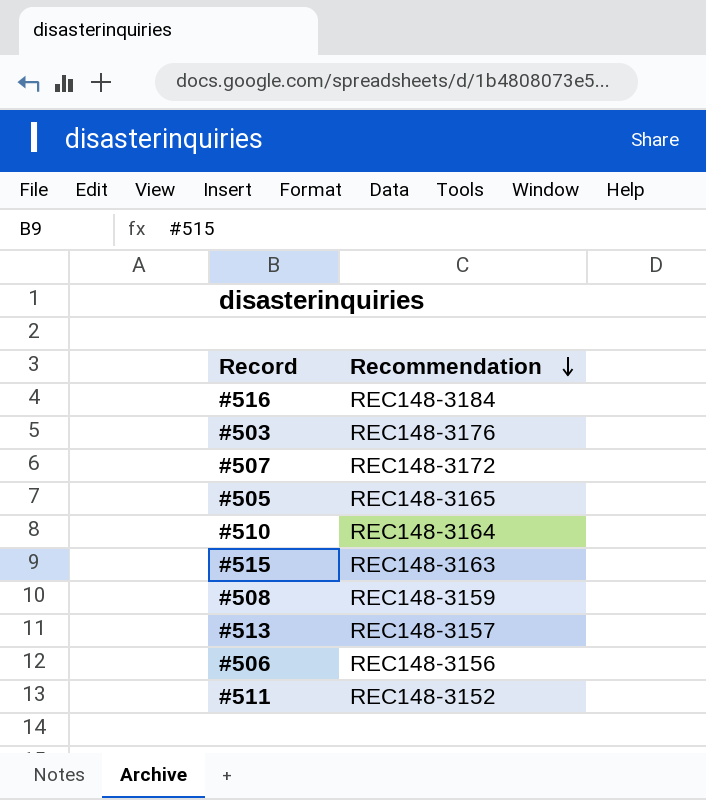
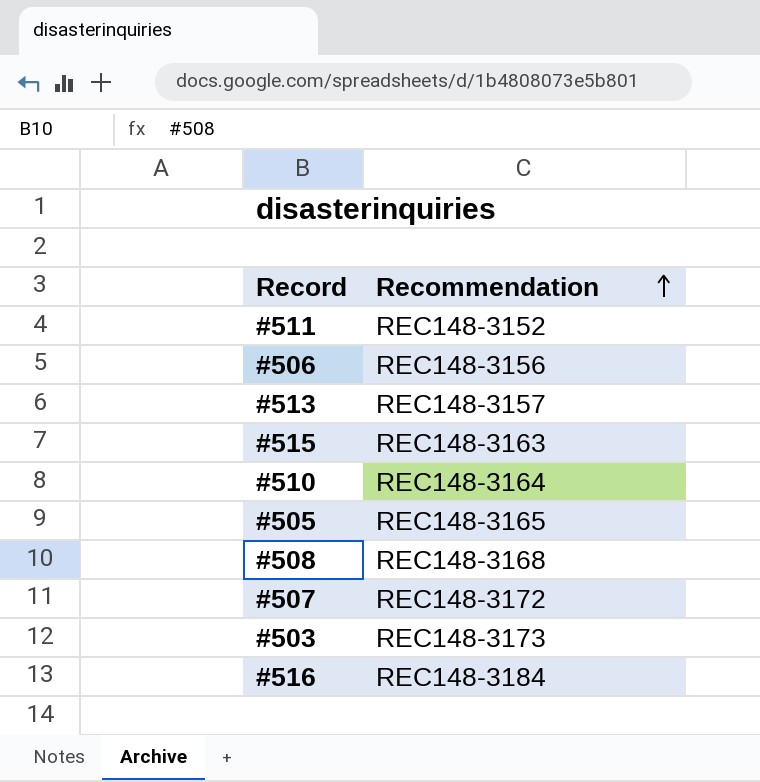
row order: Recommendation descending -> Recommendation ascending
#508 | Recommendation: REC148-3159 -> REC148-3168
#503 | Recommendation: REC148-3176 -> REC148-3173

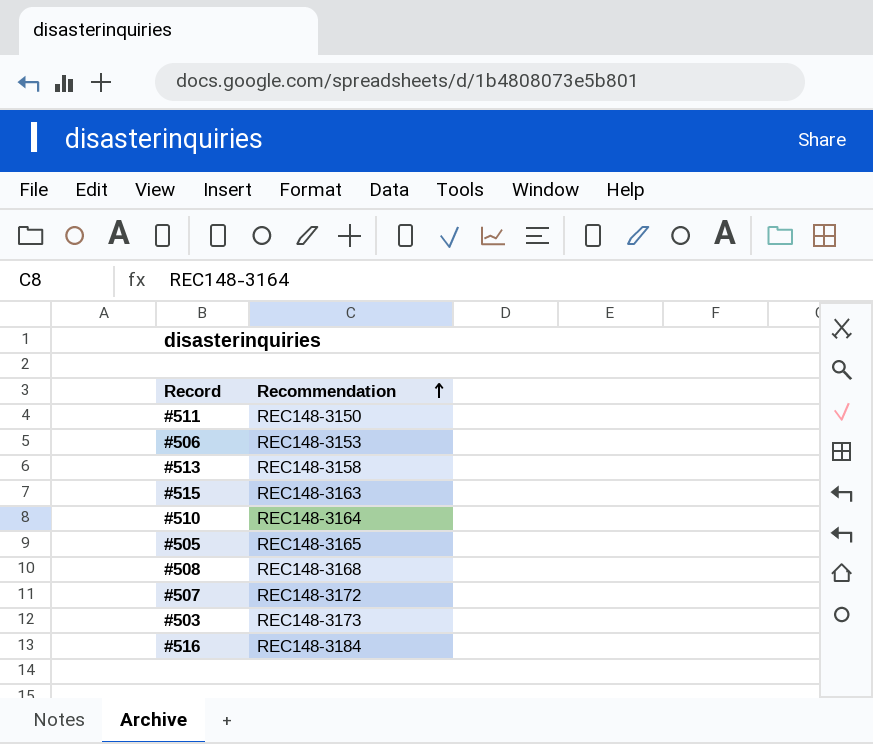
#511 | Recommendation: REC148-3152 -> REC148-3150
#506 | Recommendation: REC148-3156 -> REC148-3153
#513 | Recommendation: REC148-3157 -> REC148-3158

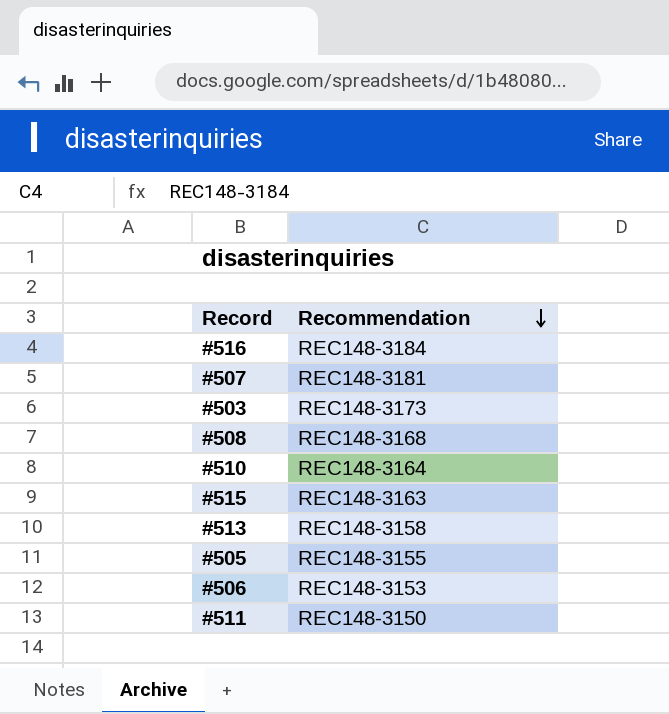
row order: Recommendation ascending -> Recommendation descending
#507 | Recommendation: REC148-3172 -> REC148-3181
#505 | Recommendation: REC148-3165 -> REC148-3155

